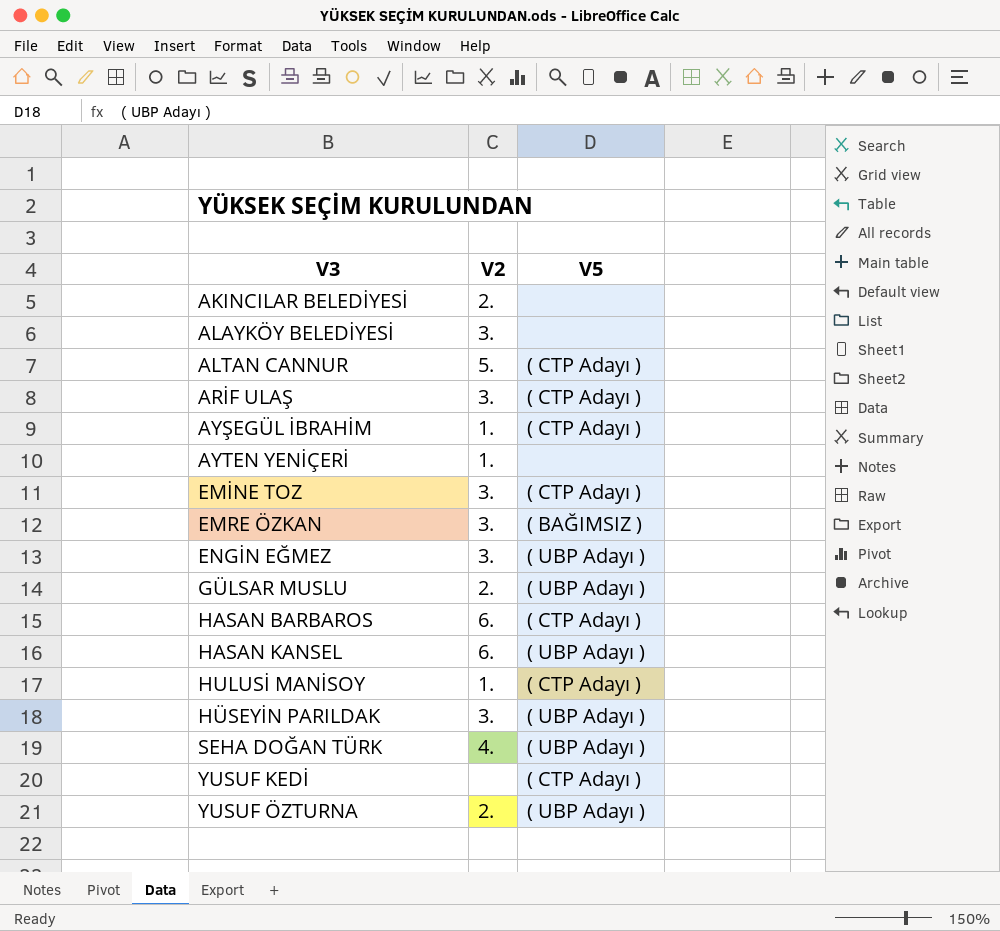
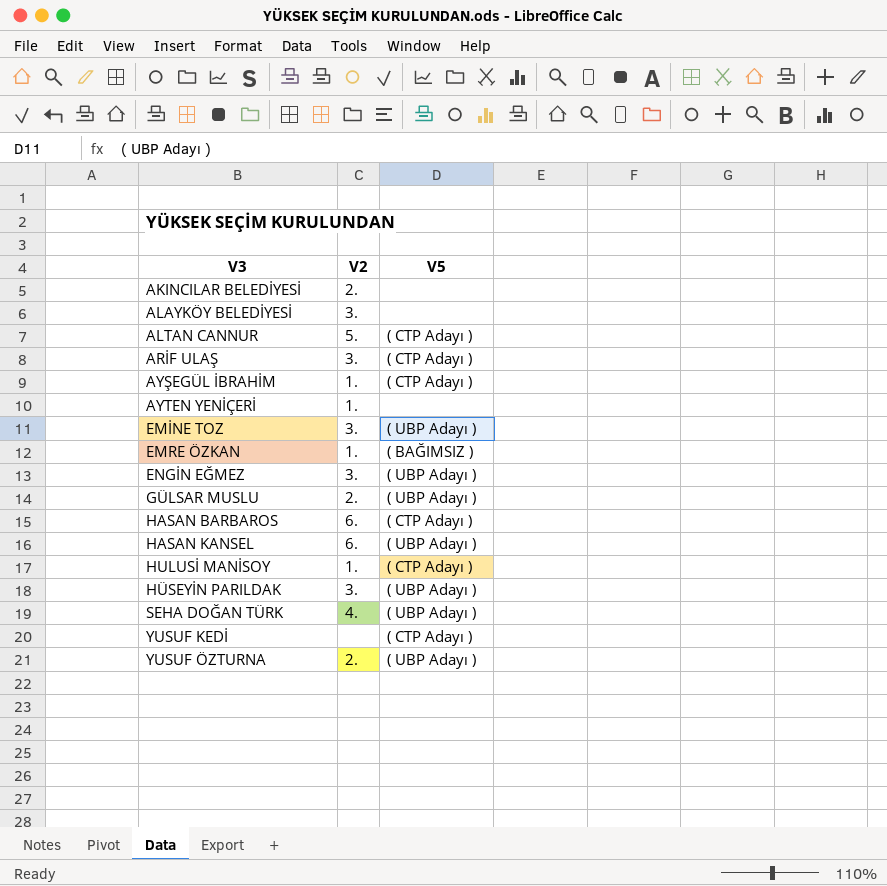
EMİNE TOZ | V5: ( CTP Adayı ) -> ( UBP Adayı )
EMRE ÖZKAN | V2: 3. -> 1.

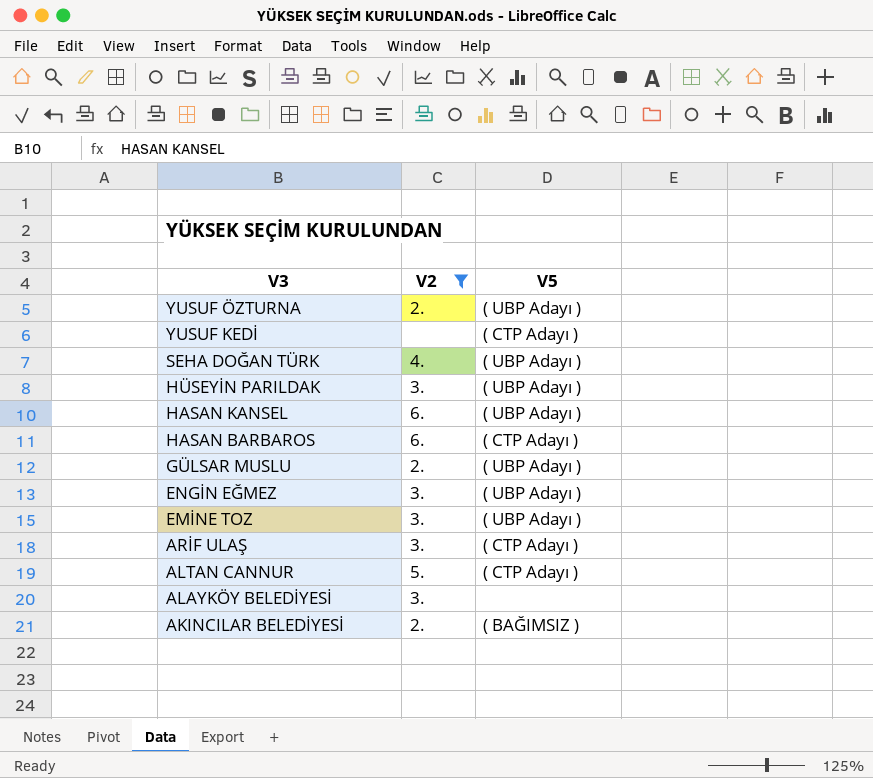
filter: none -> V2 != 1.
row order: V3 ascending -> V3 descending
AKINCILAR BELEDİYESİ | V5: none -> ( BAĞIMSIZ )

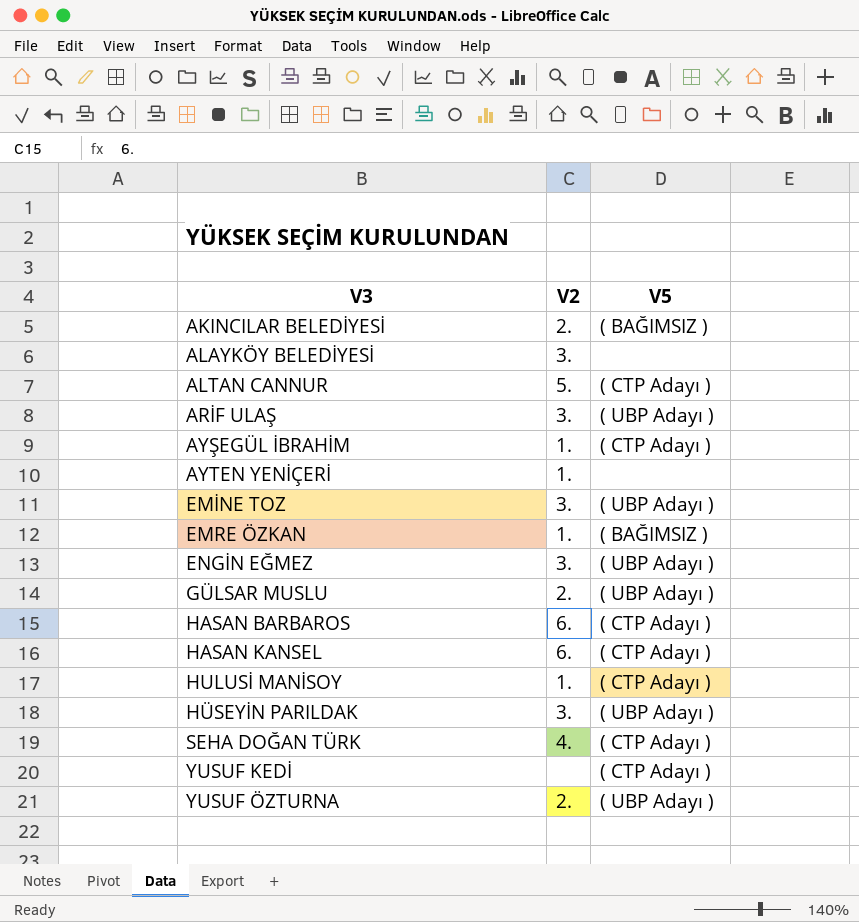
filter: V2 != 1. -> none
row order: V3 descending -> V3 ascending
ARİF ULAŞ | V5: ( CTP Adayı ) -> ( UBP Adayı )
HASAN KANSEL | V5: ( UBP Adayı ) -> ( CTP Adayı )
SEHA DOĞAN TÜRK | V5: ( UBP Adayı ) -> ( CTP Adayı )

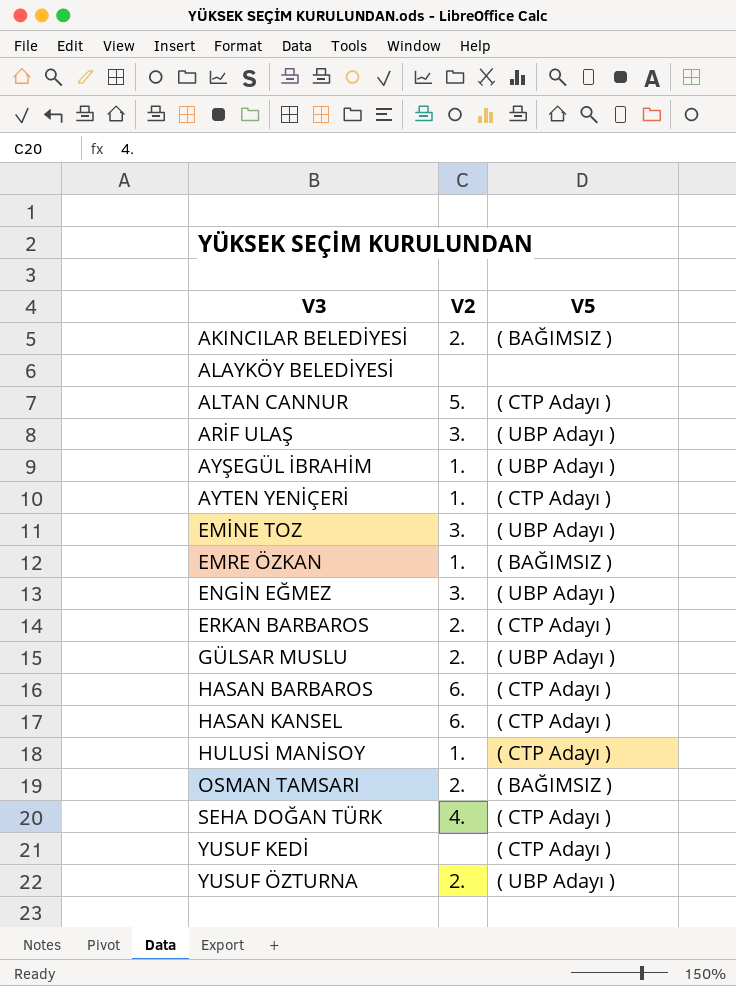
row HÜSEYİN PARILDAK: 3. | ( UBP Adayı ) -> none
ALAYKÖY BELEDİYESİ | V2: 3. -> none
AYŞEGÜL İBRAHİM | V5: ( CTP Adayı ) -> ( UBP Adayı )
AYTEN YENİÇERİ | V5: none -> ( CTP Adayı )
row ERKAN BARBAROS: none -> 2. | ( CTP Adayı )
row OSMAN TAMSARI: none -> 2. | ( BAĞIMSIZ )

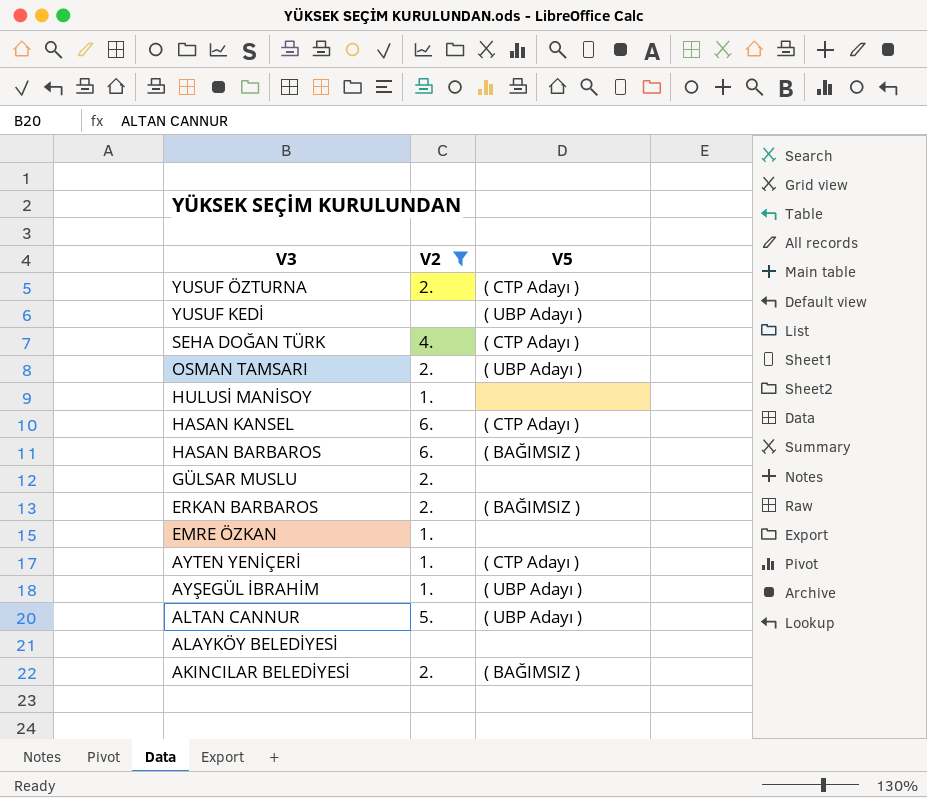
filter: none -> V2 != 3.
row order: V3 ascending -> V3 descending
YUSUF ÖZTURNA | V5: ( UBP Adayı ) -> ( CTP Adayı )
YUSUF KEDİ | V5: ( CTP Adayı ) -> ( UBP Adayı )
OSMAN TAMSARI | V5: ( BAĞIMSIZ ) -> ( UBP Adayı )
HULUSİ MANİSOY | V5: ( CTP Adayı ) -> none
HASAN BARBAROS | V5: ( CTP Adayı ) -> ( BAĞIMSIZ )
GÜLSAR MUSLU | V5: ( UBP Adayı ) -> none
ERKAN BARBAROS | V5: ( CTP Adayı ) -> ( BAĞIMSIZ )
EMRE ÖZKAN | V5: ( BAĞIMSIZ ) -> none
ALTAN CANNUR | V5: ( CTP Adayı ) -> ( UBP Adayı )

